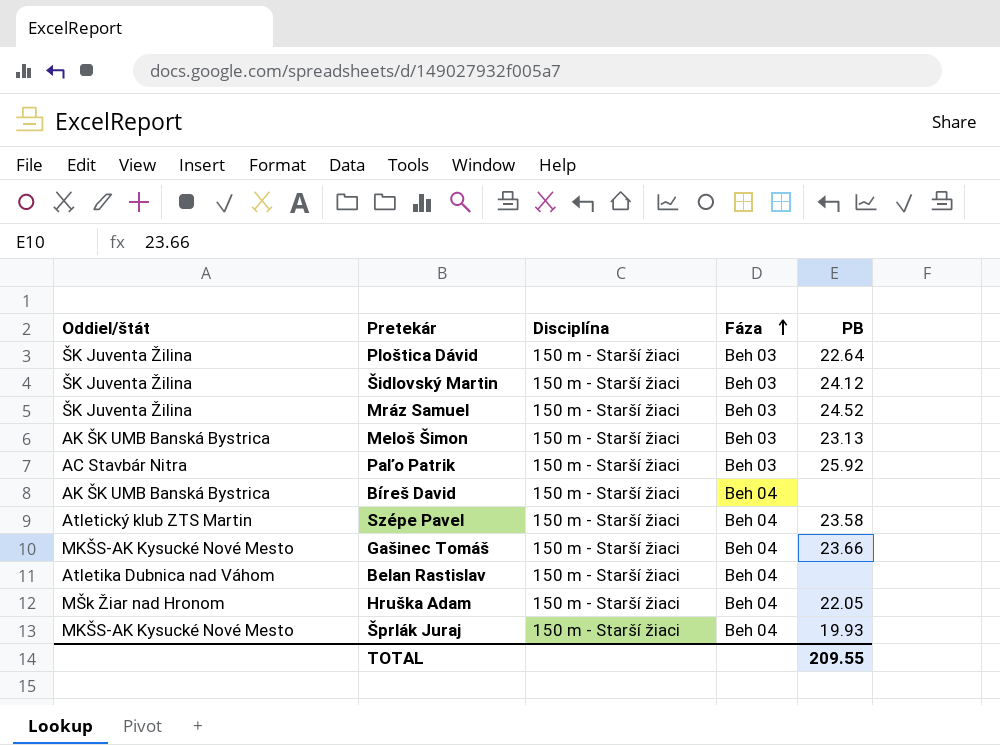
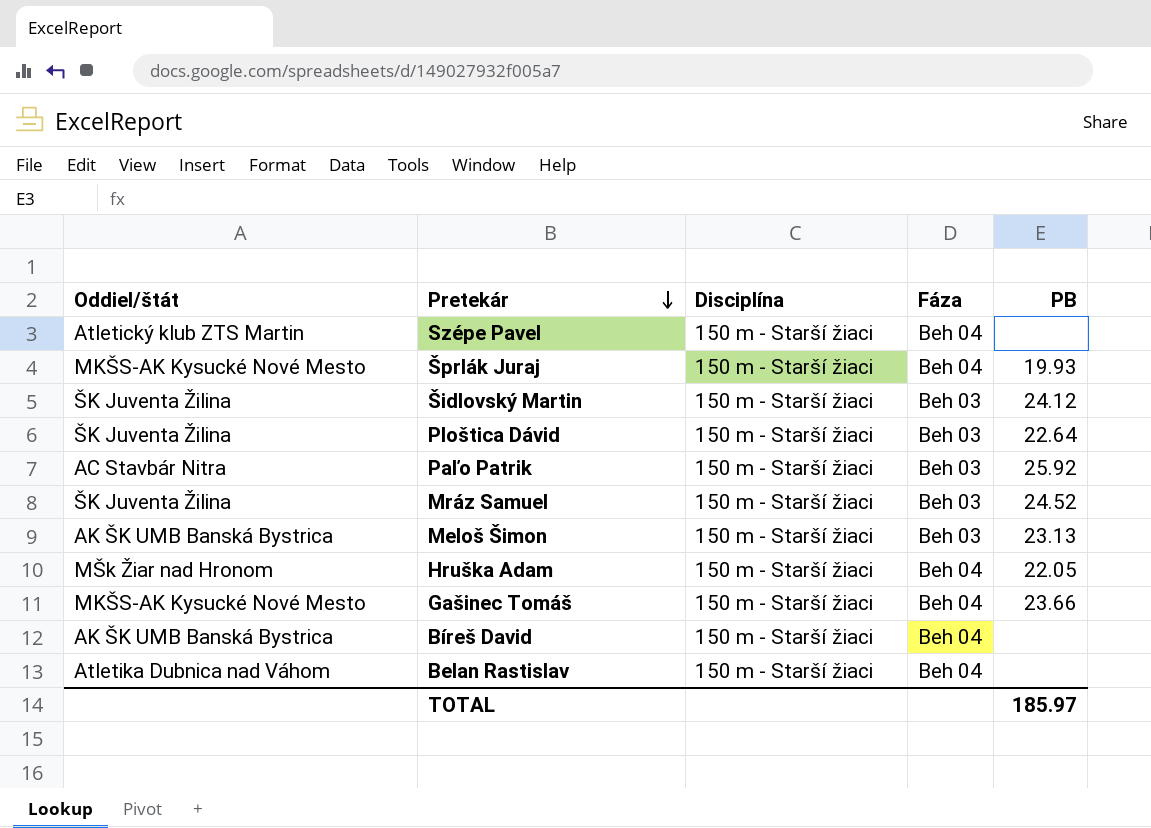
row order: Fáza ascending -> Pretekár descending
Szépe Pavel | PB: 23.58 -> none
TOTAL | PB: 209.55 -> 185.97

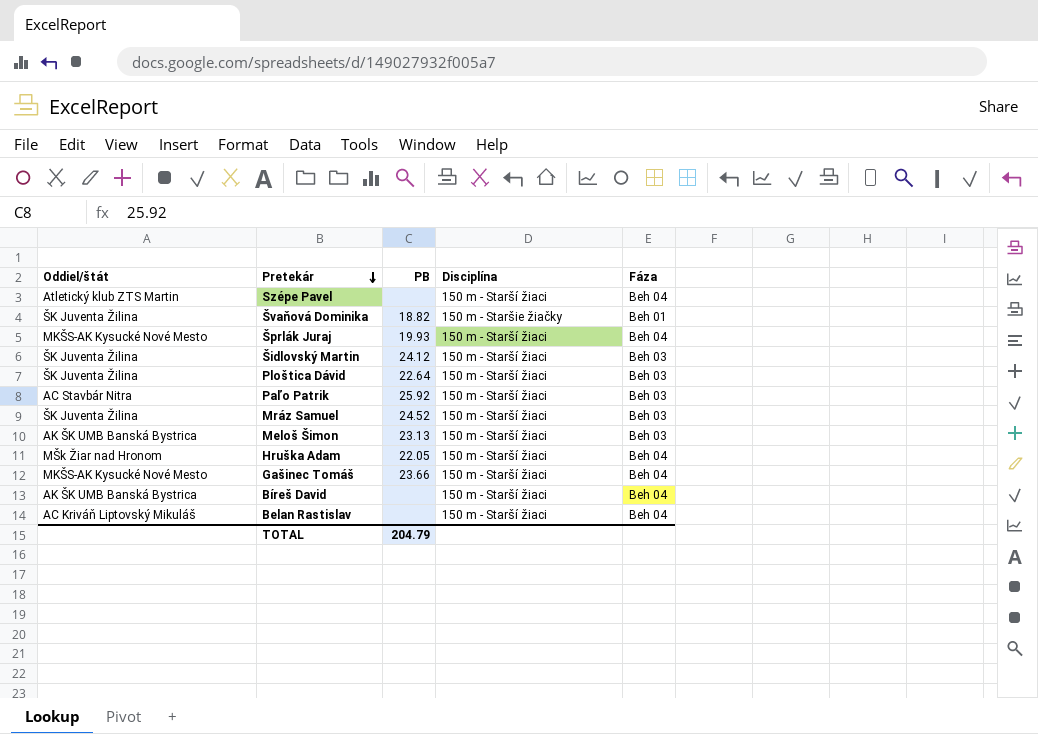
column PB | position: 5 -> 3
row Švaňová Dominika: none -> ŠK Juventa Žilina | 18.82 | 150 m - Staršie žiačky | Beh 01
Belan Rastislav | Oddiel/štát: Atletika Dubnica nad Váhom -> AC Kriváň Liptovský Mikuláš
TOTAL | PB: 185.97 -> 204.79

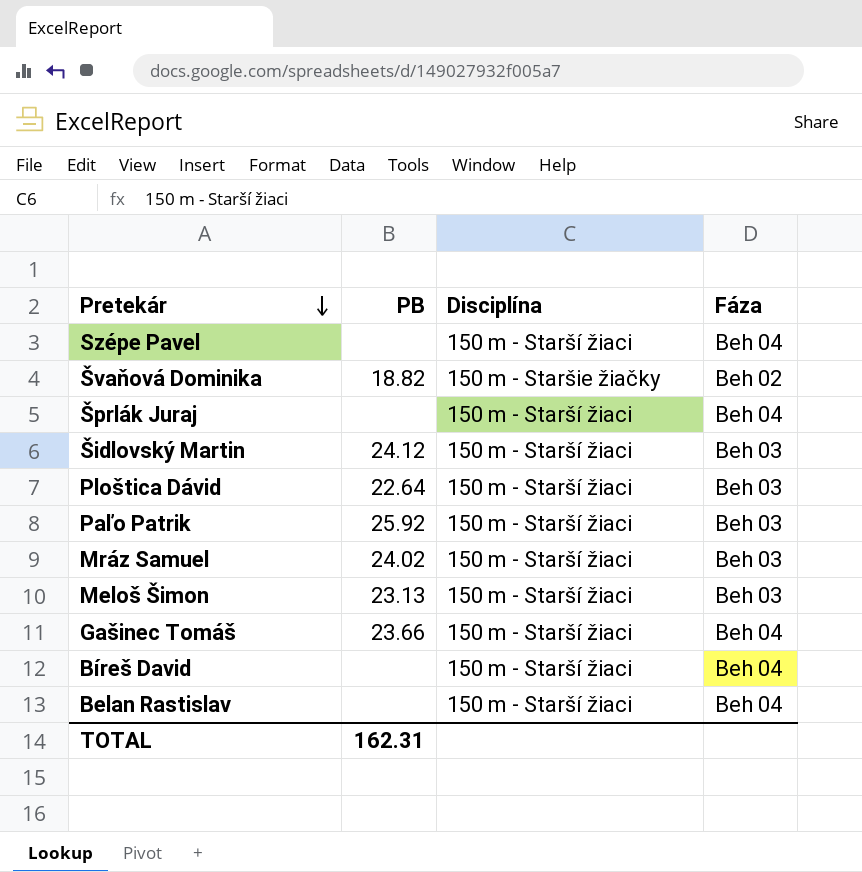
column Oddiel/štát | position: 1 -> none
row Hruška Adam: MŠk Žiar nad Hronom | 22.05 | 150 m - Starší žiaci | Beh 04 -> none
Švaňová Dominika | Fáza: Beh 01 -> Beh 02
Šprlák Juraj | PB: 19.93 -> none
Mráz Samuel | PB: 24.52 -> 24.02
TOTAL | PB: 204.79 -> 162.31

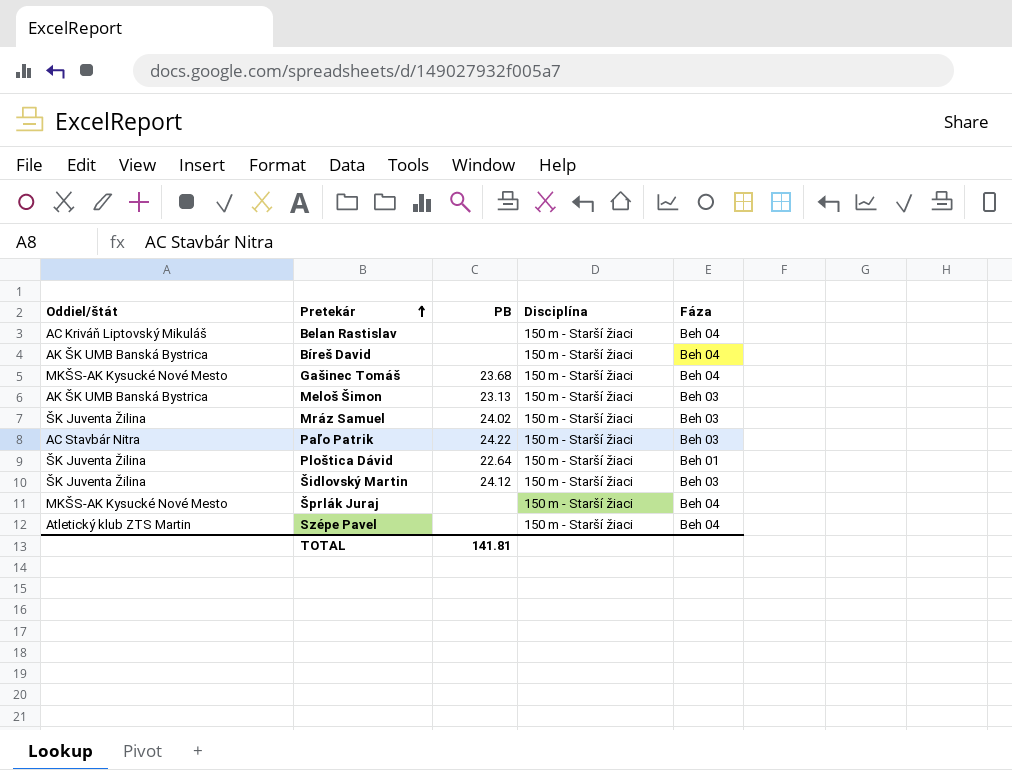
row order: Pretekár descending -> Pretekár ascending
column Oddiel/štát | position: none -> 1
row Švaňová Dominika: 18.82 | 150 m - Staršie žiačky | Beh 02 -> none
Gašinec Tomáš | PB: 23.66 -> 23.68
Paľo Patrik | PB: 25.92 -> 24.22
Ploštica Dávid | Fáza: Beh 03 -> Beh 01
TOTAL | PB: 162.31 -> 141.81

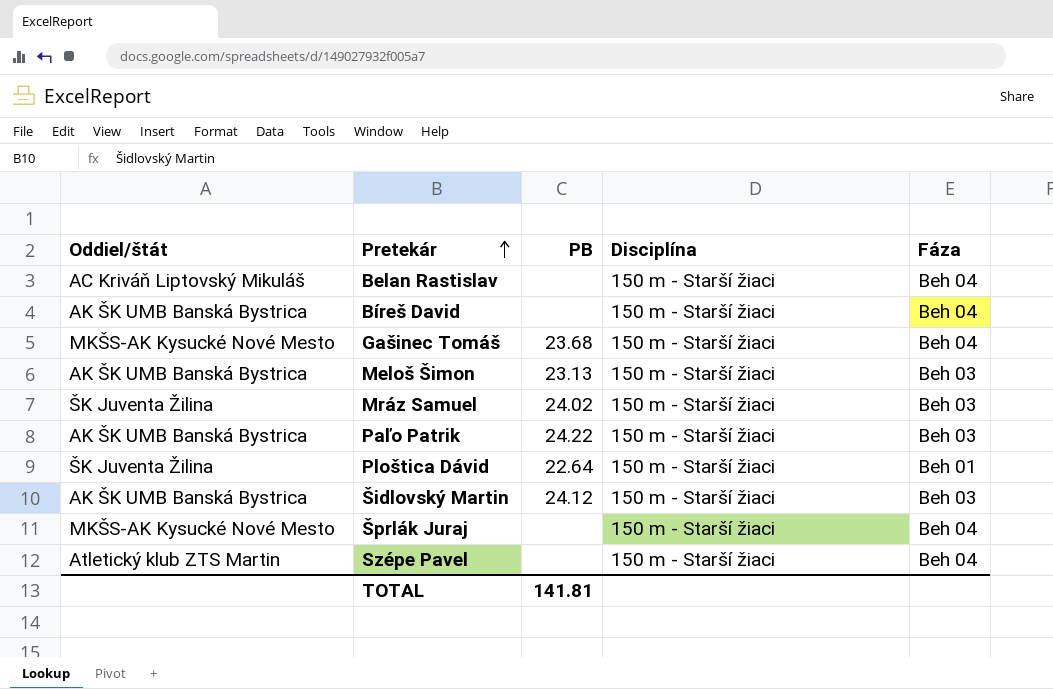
Paľo Patrik | Oddiel/štát: AC Stavbár Nitra -> AK ŠK UMB Banská Bystrica
Šidlovský Martin | Oddiel/štát: ŠK Juventa Žilina -> AK ŠK UMB Banská Bystrica

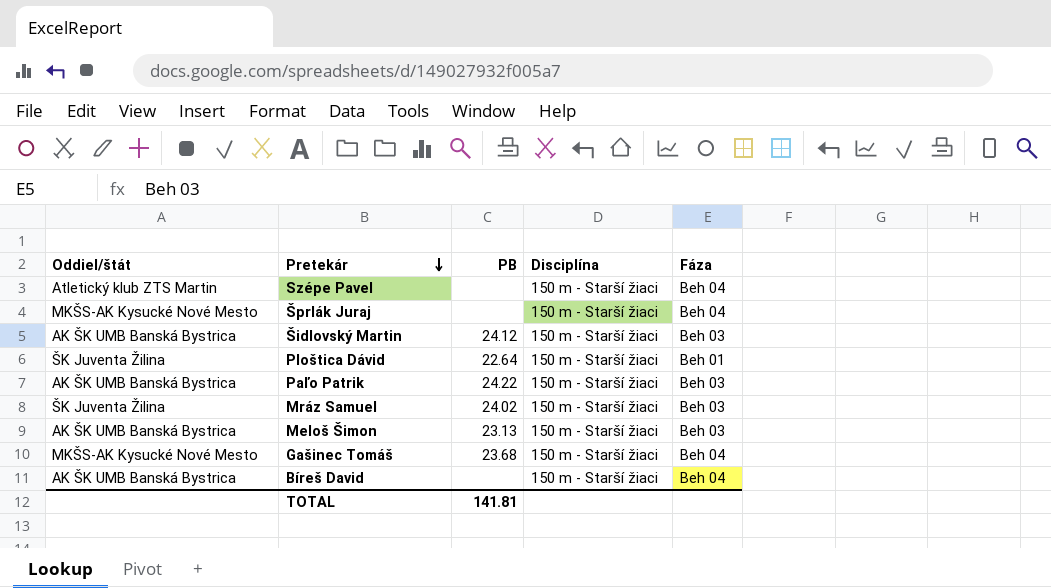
row order: Pretekár ascending -> Pretekár descending
row Belan Rastislav: AC Kriváň Liptovský Mikuláš | none | 150 m - Starší žiaci | Beh 04 -> none

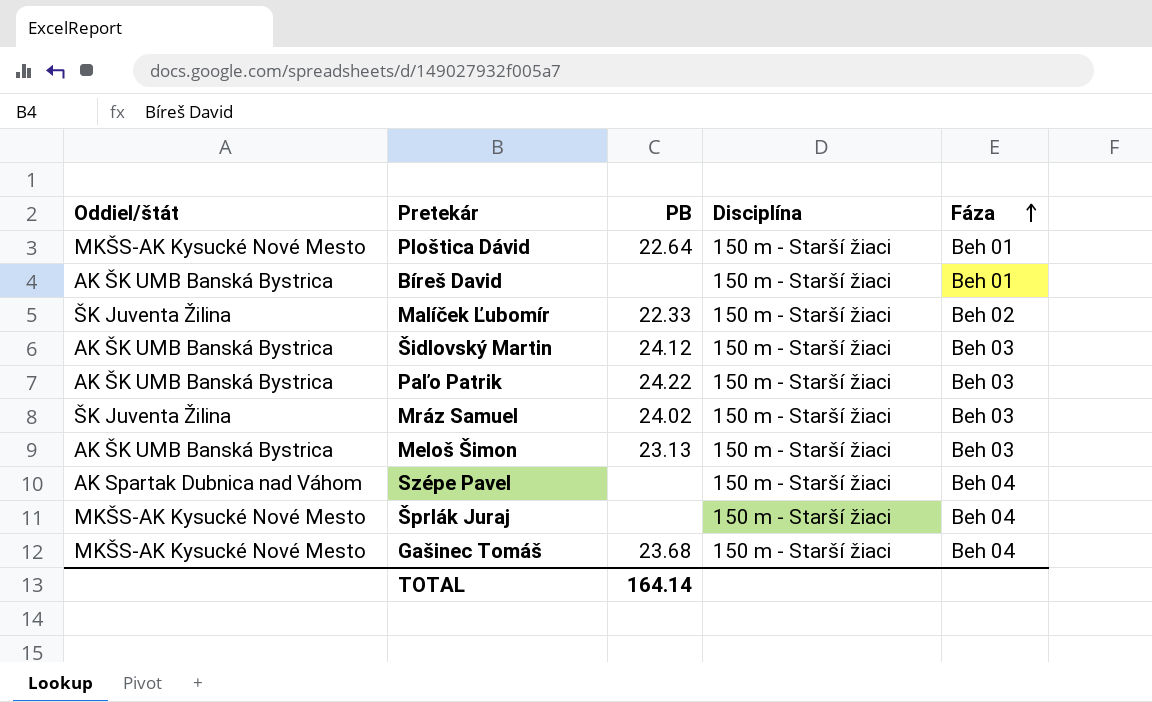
row order: Pretekár descending -> Fáza ascending
Ploštica Dávid | Oddiel/štát: ŠK Juventa Žilina -> MKŠS-AK Kysucké Nové Mesto
Bíreš David | Fáza: Beh 04 -> Beh 01
row Malíček Ľubomír: none -> ŠK Juventa Žilina | 22.33 | 150 m - Starší žiaci | Beh 02
Szépe Pavel | Oddiel/štát: Atletický klub ZTS Martin -> AK Spartak Dubnica nad Váhom
TOTAL | PB: 141.81 -> 164.14

